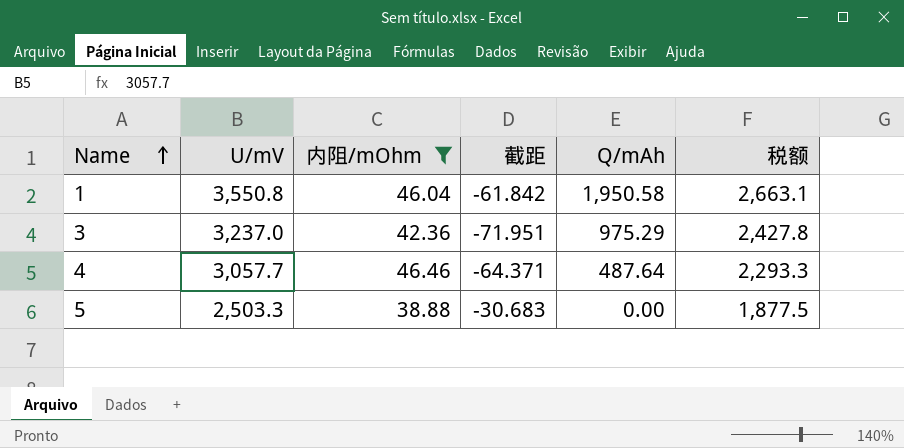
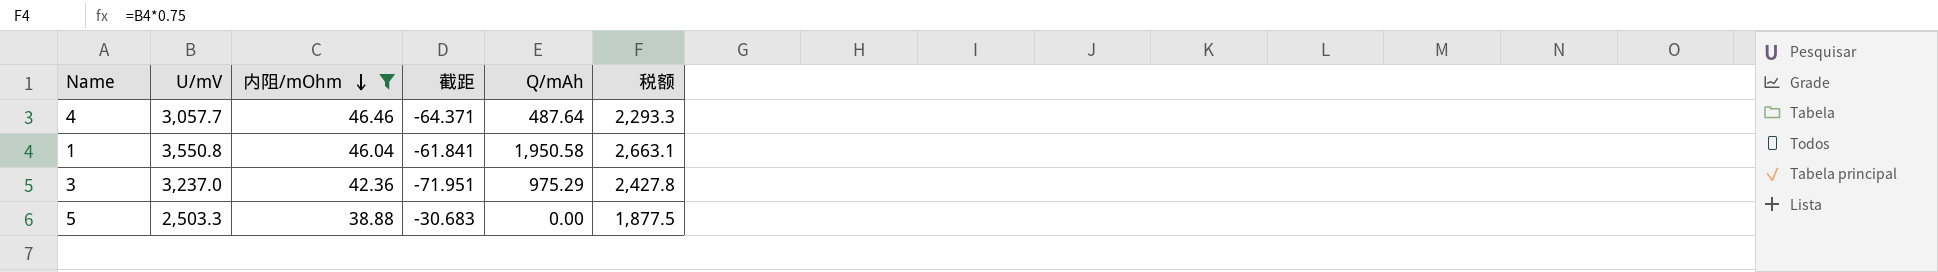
row order: Name ascending -> 内阻/mOhm descending
1 | 截距: -61.842 -> -61.841

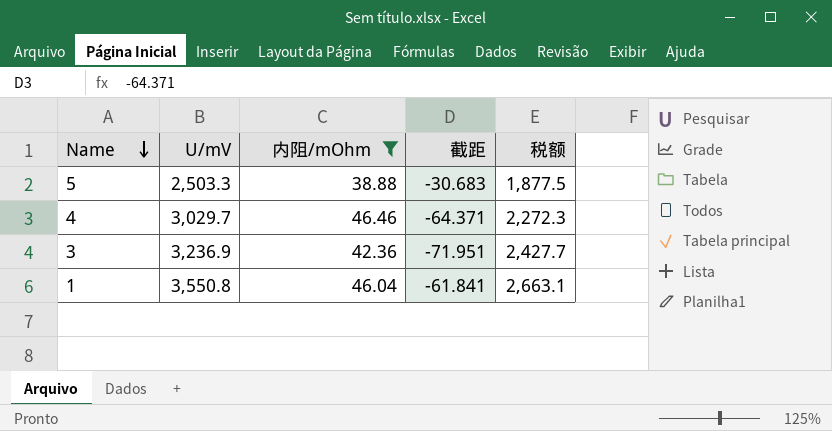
row order: 内阻/mOhm descending -> Name descending
column Q/mAh | position: 5 -> none
4 | U/mV: 3,057.7 -> 3,029.7
4 | 税额: 2,293.3 -> 2,272.3
3 | U/mV: 3,237.0 -> 3,236.9
3 | 税额: 2,427.8 -> 2,427.7

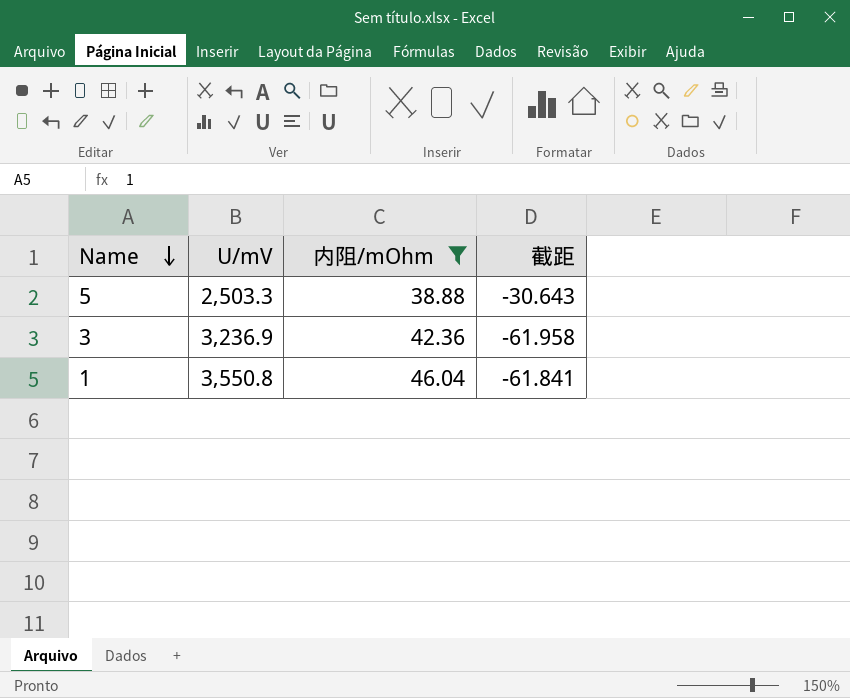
column 税额 | formula: [U/mV] * 0.75 -> none
row 4: 3,029.7 | 46.46 | -64.371 | 2,272.3 -> none
5 | 截距: -30.683 -> -30.643
3 | 截距: -71.951 -> -61.958

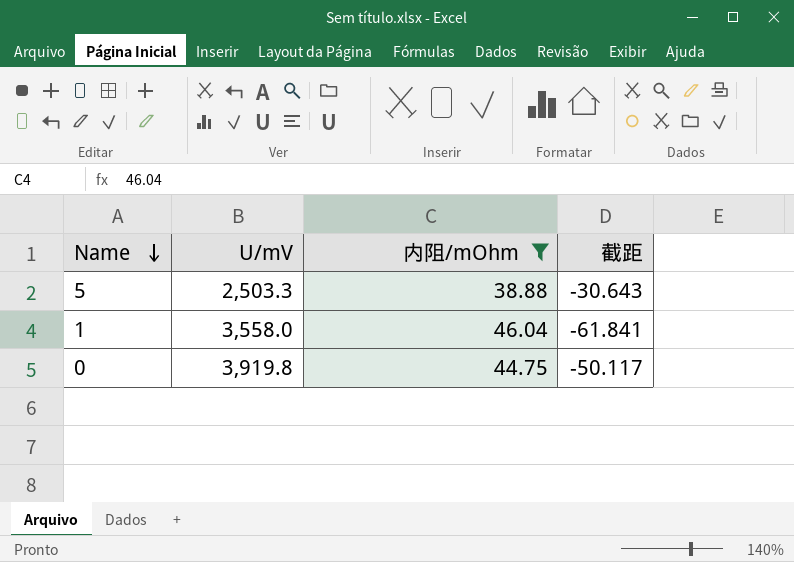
row 3: 3,236.9 | 42.36 | -61.958 -> none
1 | U/mV: 3,550.8 -> 3,558.0
row 0: none -> 3,919.8 | 44.75 | -50.117

